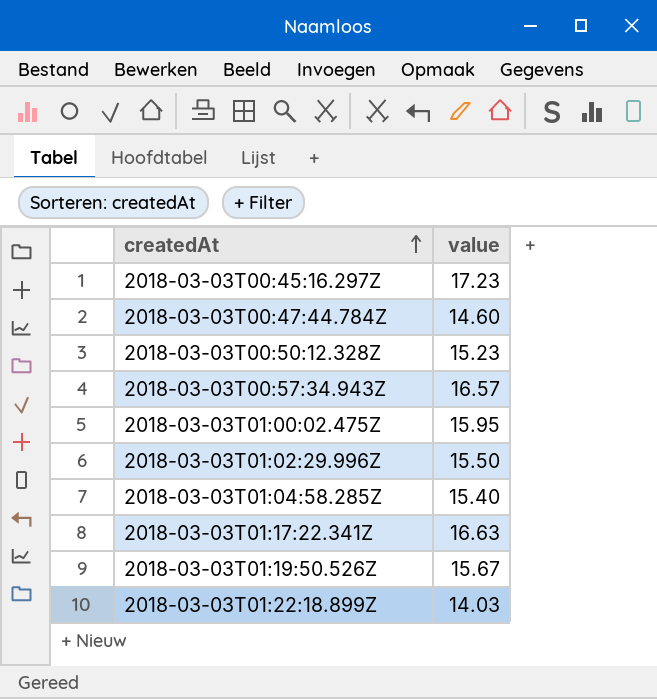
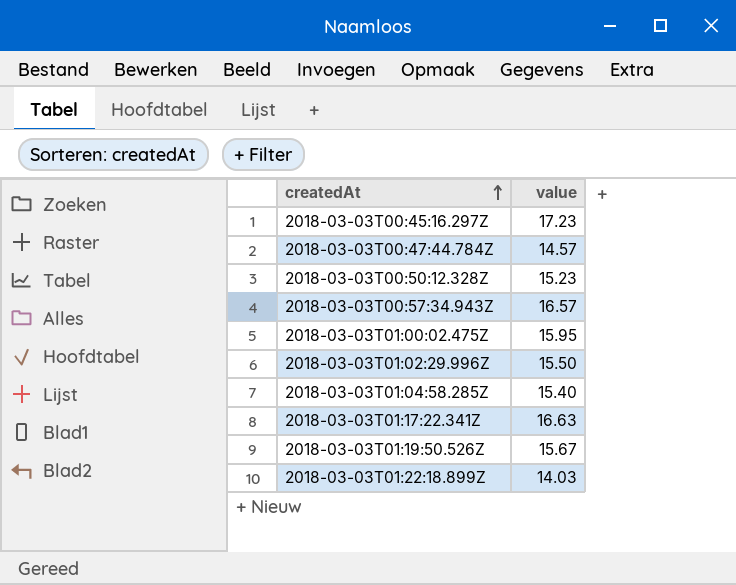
2018-03-03T00:47:44.784Z | value: 14.60 -> 14.57

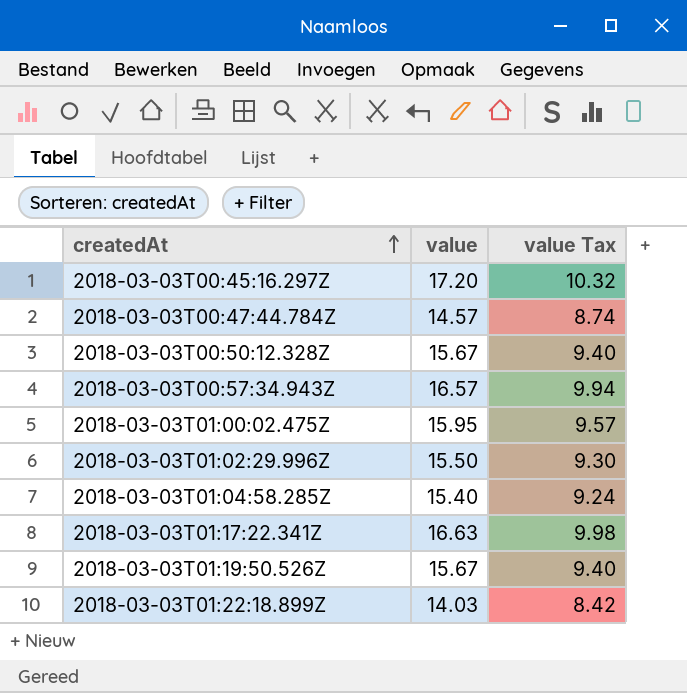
column value Tax | formula: none -> [value] * 0.6
2018-03-03T00:45:16.297Z | value: 17.23 -> 17.20
2018-03-03T00:50:12.328Z | value: 15.23 -> 15.67

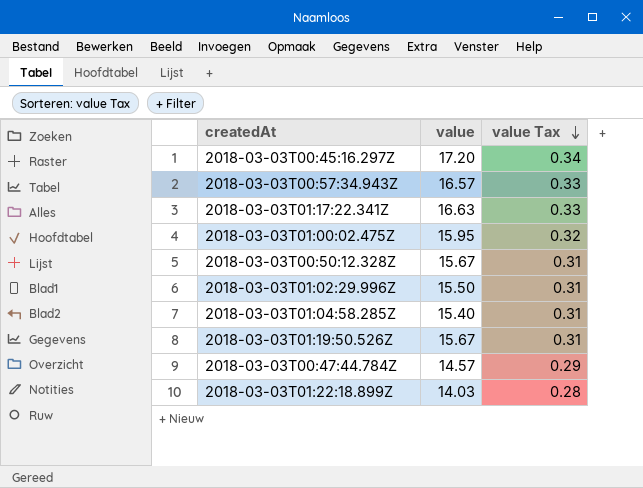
row order: createdAt ascending -> value Tax descending
column value Tax | formula: [value] * 0.6 -> [value] * 0.02

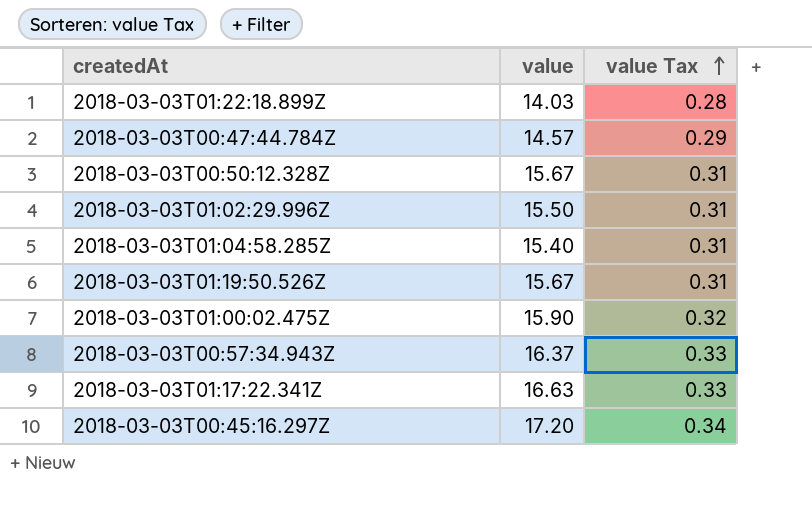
row order: value Tax descending -> value Tax ascending
2018-03-03T01:00:02.475Z | value: 15.95 -> 15.90
2018-03-03T00:57:34.943Z | value: 16.57 -> 16.37

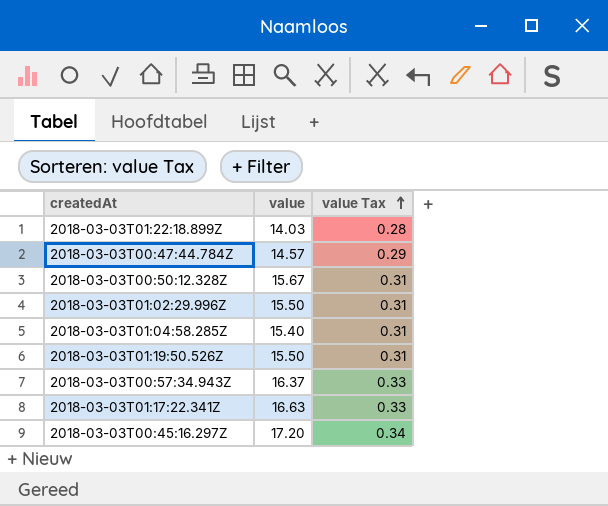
row 2018-03-03T01:00:02.475Z: 15.90 | 0.32 -> none
2018-03-03T01:19:50.526Z | value: 15.67 -> 15.50

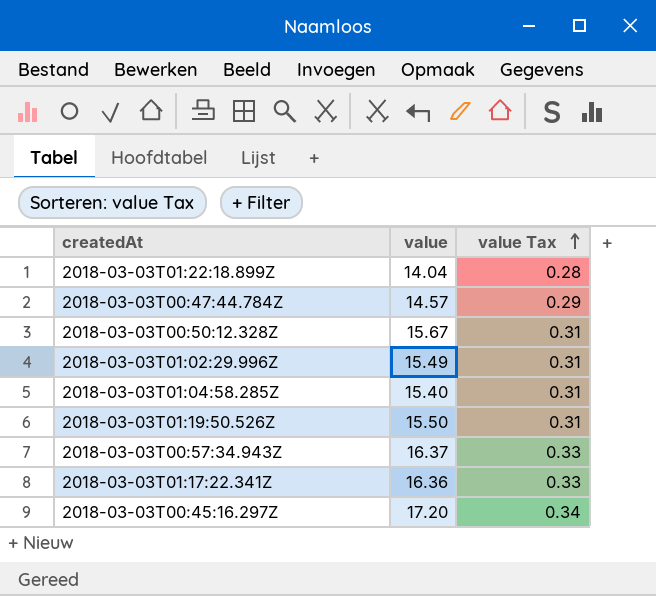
2018-03-03T01:22:18.899Z | value: 14.03 -> 14.04
2018-03-03T01:02:29.996Z | value: 15.50 -> 15.49
2018-03-03T01:17:22.341Z | value: 16.63 -> 16.36

